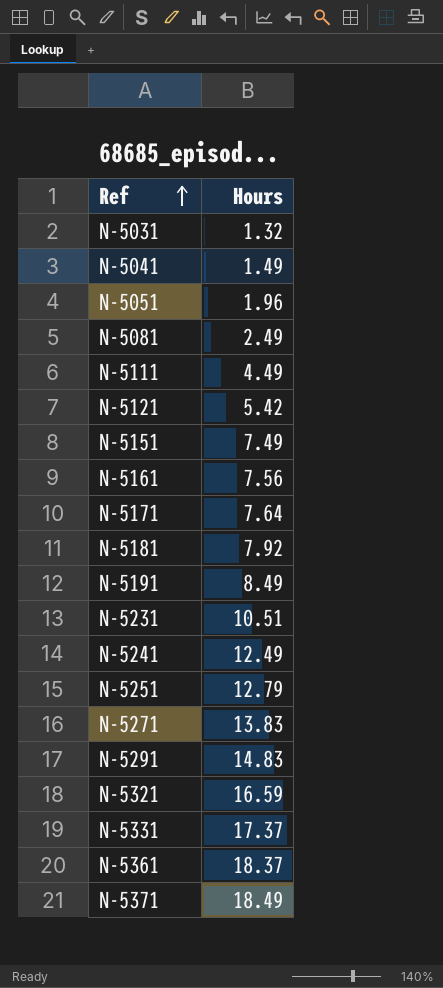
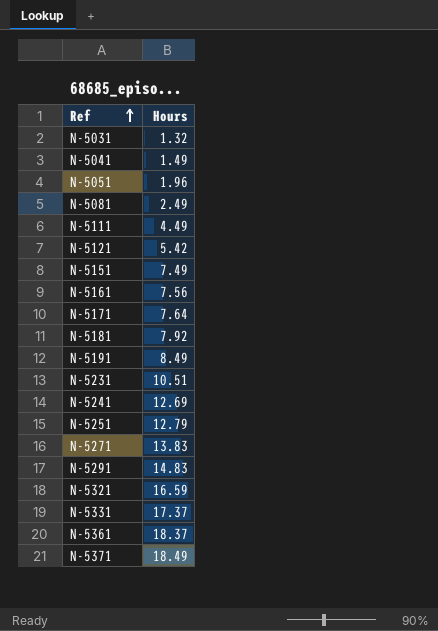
N-5241 | Hours: 12.49 -> 12.69

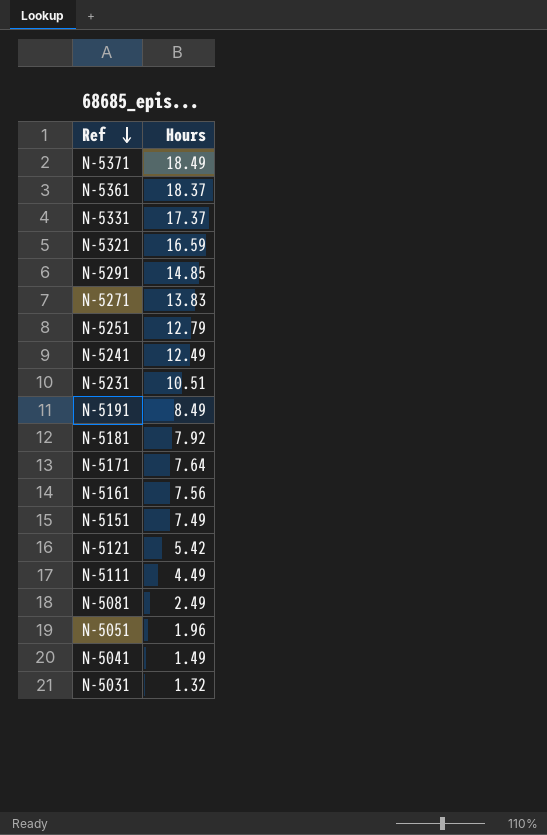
row order: Ref ascending -> Ref descending
N-5291 | Hours: 14.83 -> 14.85
N-5241 | Hours: 12.69 -> 12.49

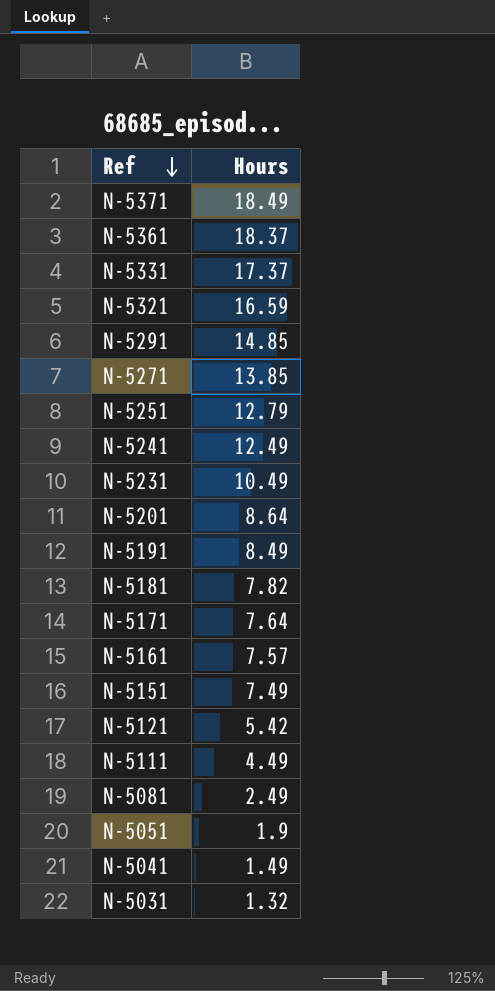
N-5271 | Hours: 13.83 -> 13.85
N-5231 | Hours: 10.51 -> 10.49
row N-5201: none -> 8.64
N-5181 | Hours: 7.92 -> 7.82
N-5161 | Hours: 7.56 -> 7.57
N-5051 | Hours: 1.96 -> 1.9

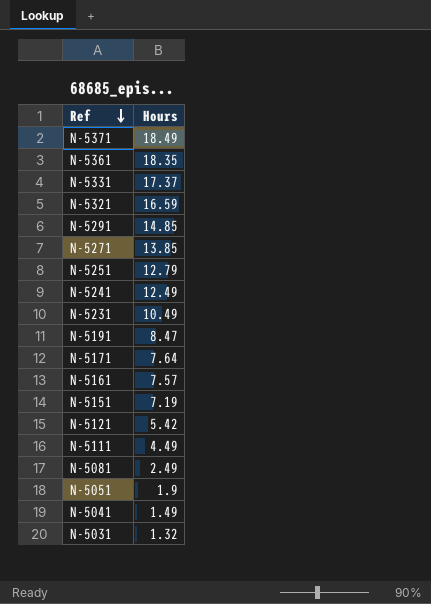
row N-5201: 8.64 -> none
row N-5181: 7.82 -> none
N-5361 | Hours: 18.37 -> 18.35
N-5191 | Hours: 8.49 -> 8.47
N-5151 | Hours: 7.49 -> 7.19

